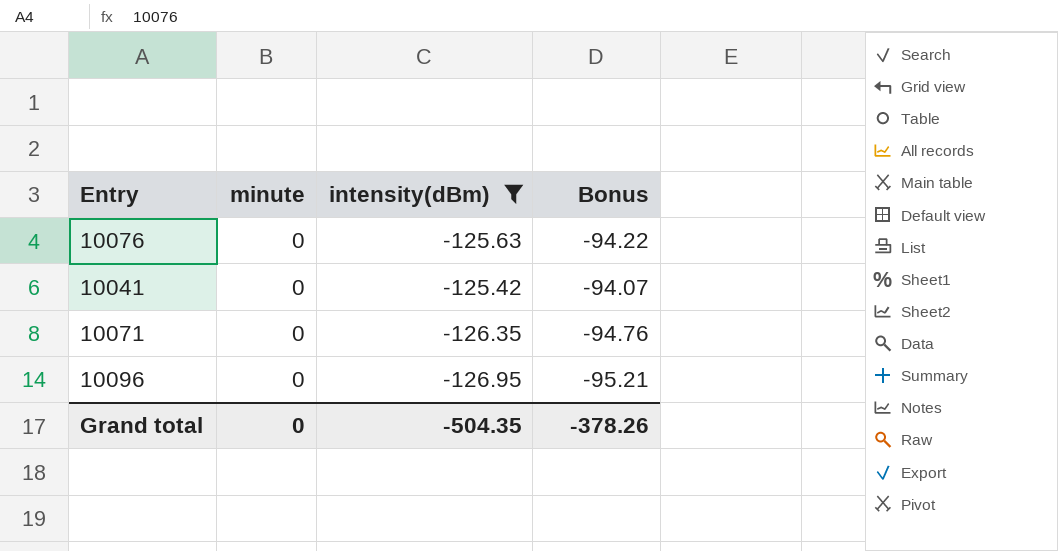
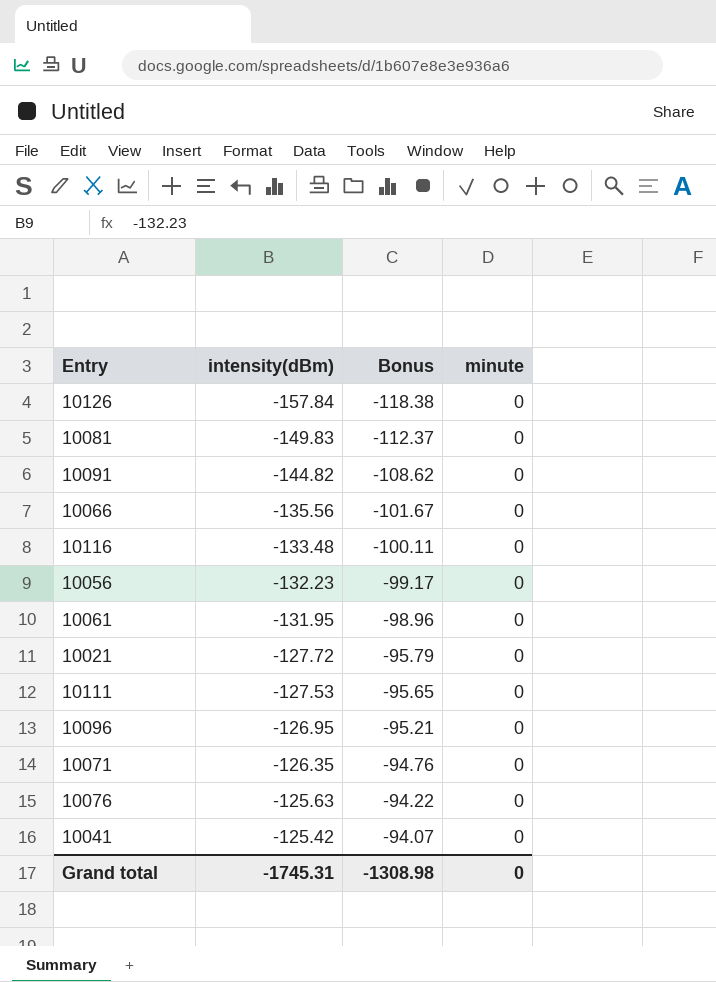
filter: intensity(dBm) >= -126.95 -> none
row order: none -> intensity(dBm) ascending
column minute | position: 2 -> 4
Grand total | intensity(dBm): -504.35 -> -1745.31
Grand total | Bonus: -378.26 -> -1308.98

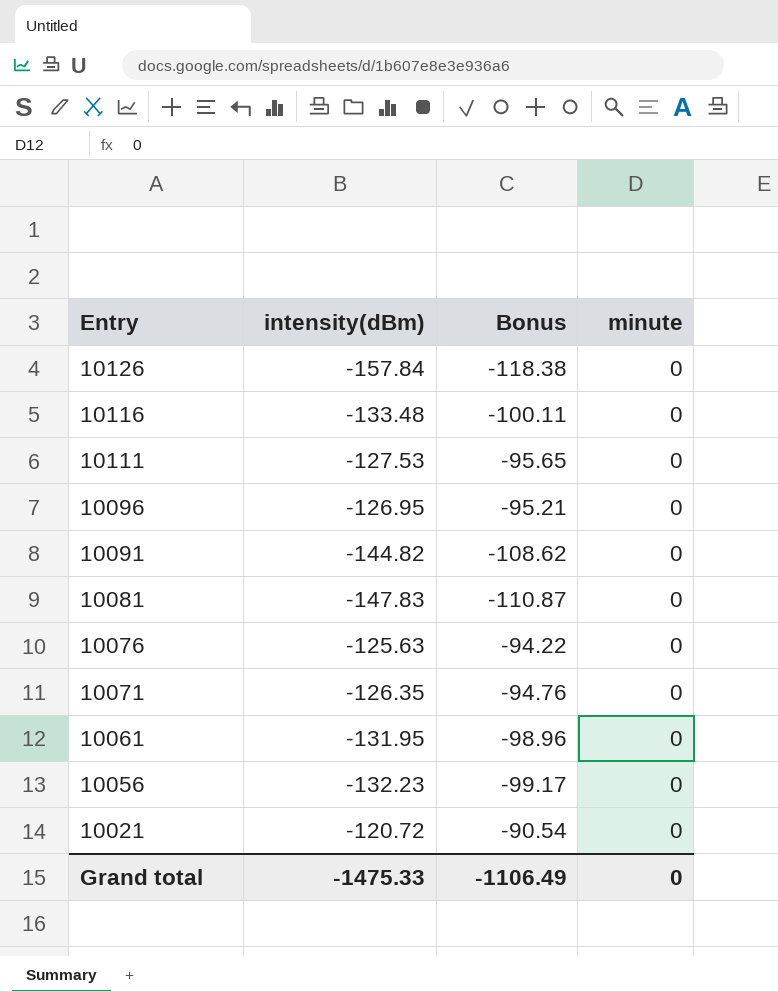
row order: intensity(dBm) ascending -> Entry descending
row 10066: -135.56 | -101.67 | 0 -> none
row 10041: -125.42 | -94.07 | 0 -> none
10081 | intensity(dBm): -149.83 -> -147.83
10081 | Bonus: -112.37 -> -110.87
10021 | intensity(dBm): -127.72 -> -120.72
10021 | Bonus: -95.79 -> -90.54
Grand total | intensity(dBm): -1745.31 -> -1475.33
Grand total | Bonus: -1308.98 -> -1106.49

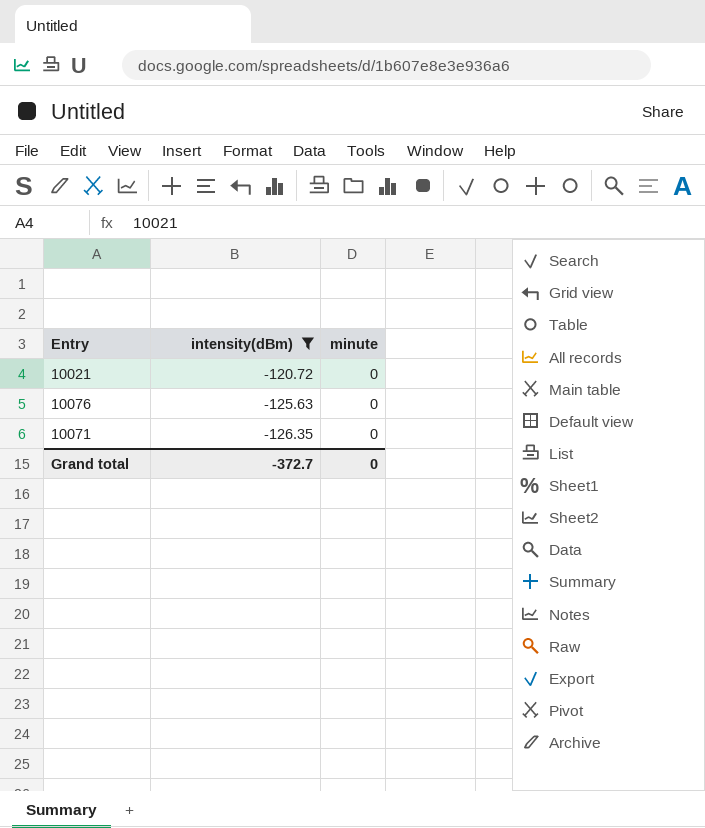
filter: none -> intensity(dBm) >= -126.35
row order: Entry descending -> intensity(dBm) descending
column Bonus | formula: [intensity(dBm)] * 0.75 -> none
Grand total | intensity(dBm): -1475.33 -> -372.7

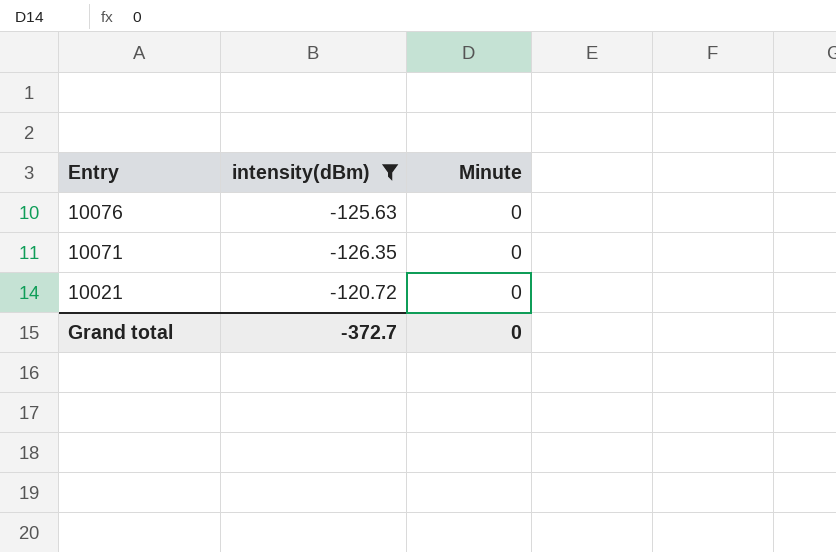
row order: intensity(dBm) descending -> Entry descending
column name: minute -> Minute

